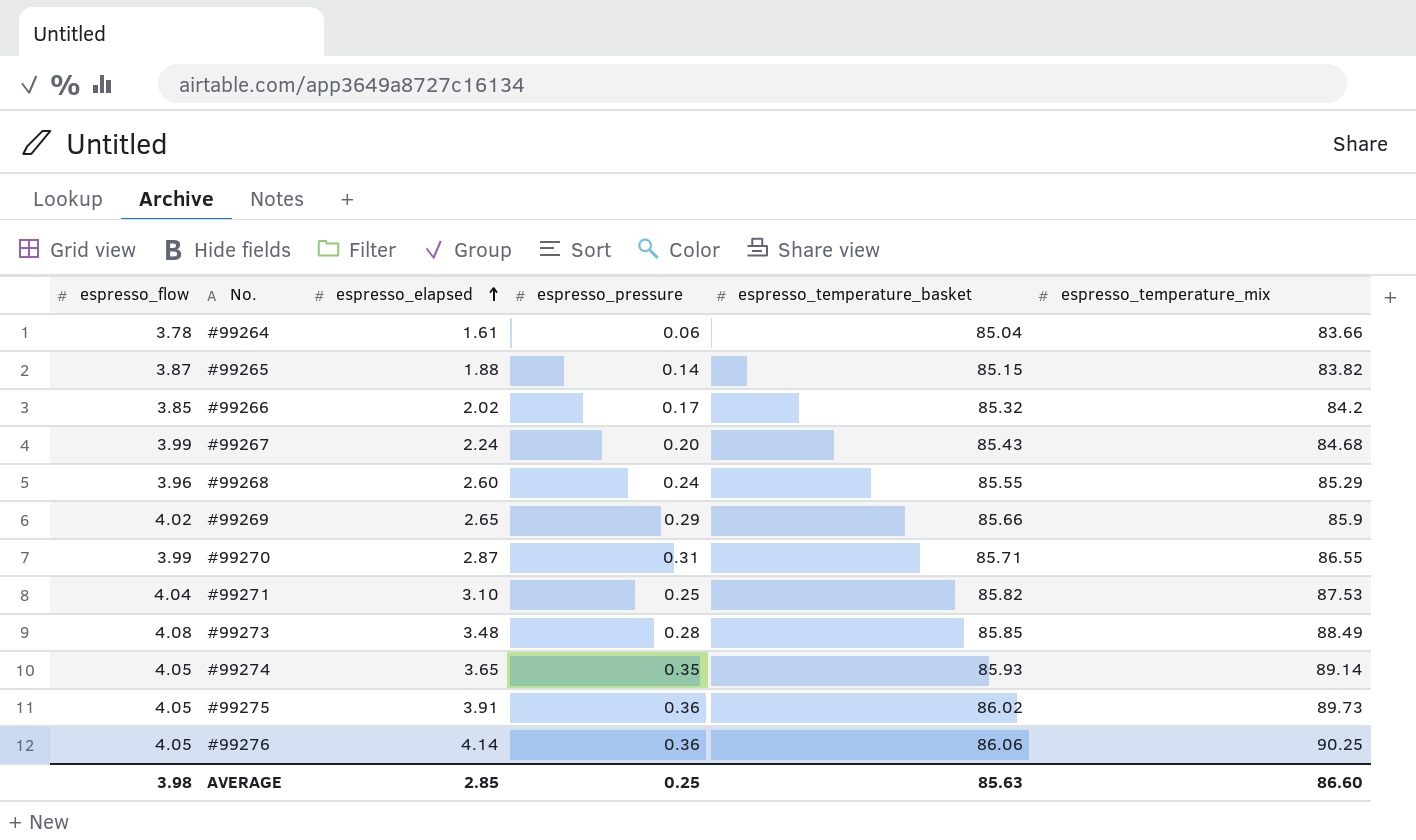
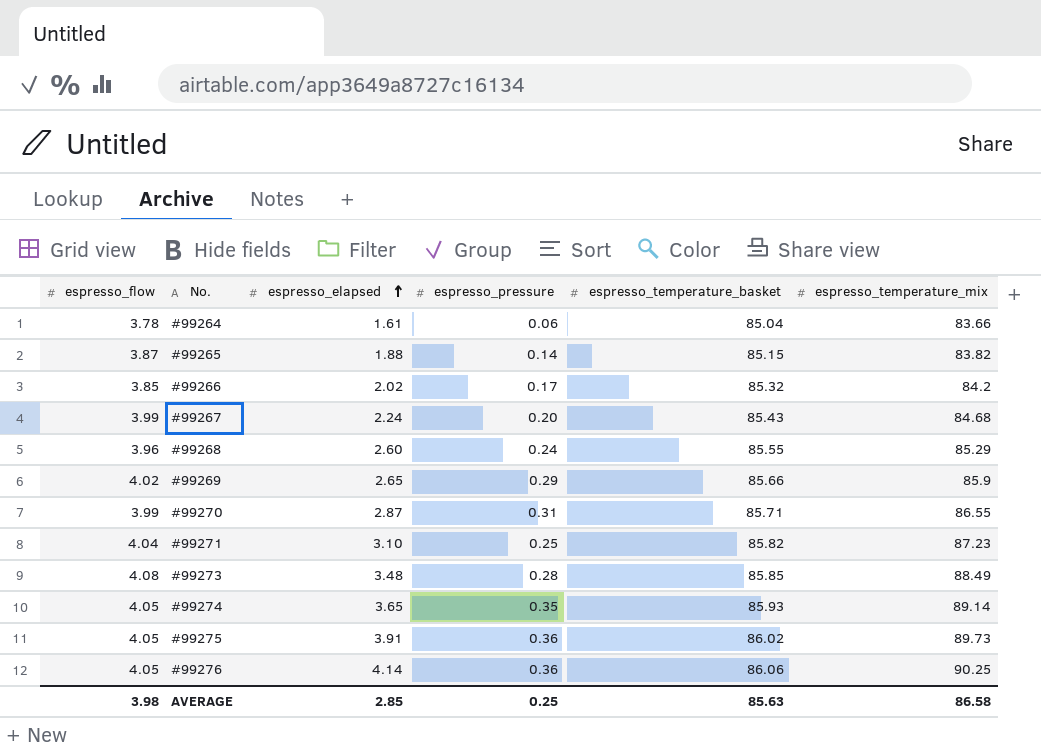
#99271 | espresso_temperature_mix: 87.53 -> 87.23
AVERAGE | espresso_temperature_mix: 86.60 -> 86.58

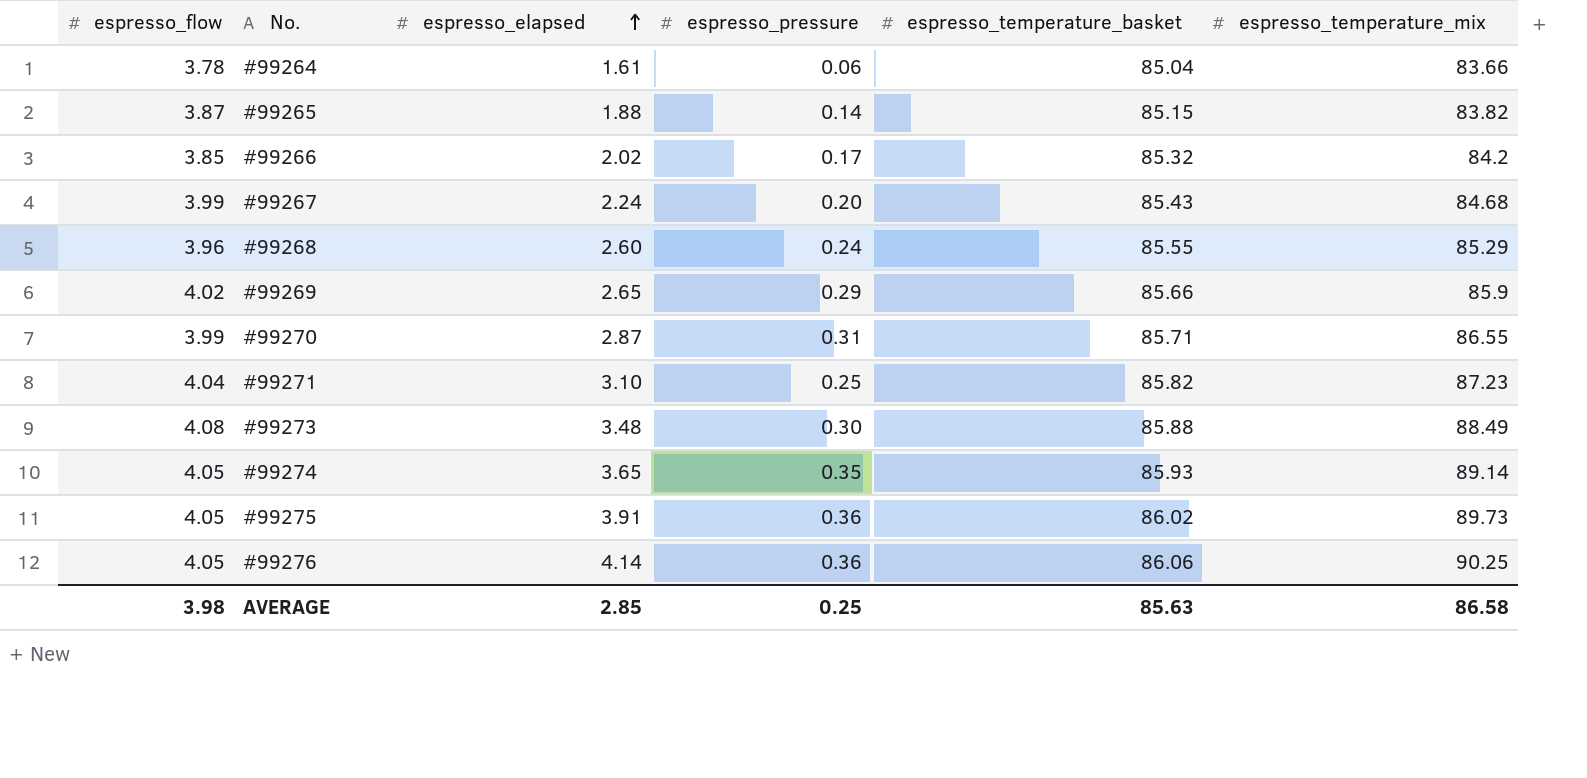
#99273 | espresso_pressure: 0.28 -> 0.30
#99273 | espresso_temperature_basket: 85.85 -> 85.88

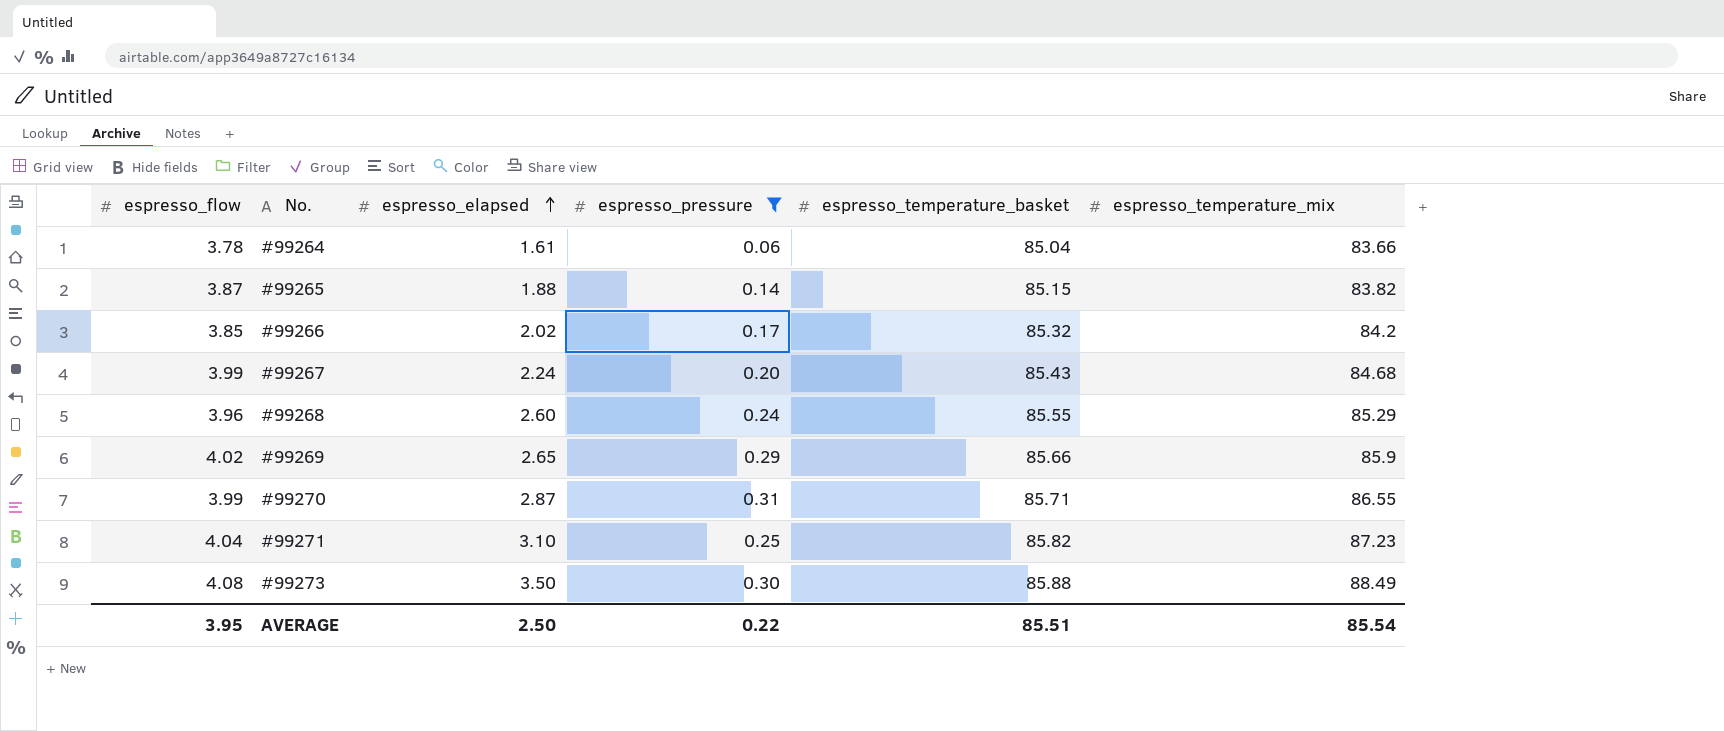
filter: none -> espresso_pressure <= 0.31
#99273 | espresso_elapsed: 3.48 -> 3.50
AVERAGE | espresso_flow: 3.98 -> 3.95
AVERAGE | espresso_elapsed: 2.85 -> 2.50
AVERAGE | espresso_pressure: 0.25 -> 0.22
AVERAGE | espresso_temperature_basket: 85.63 -> 85.51
AVERAGE | espresso_temperature_mix: 86.58 -> 85.54

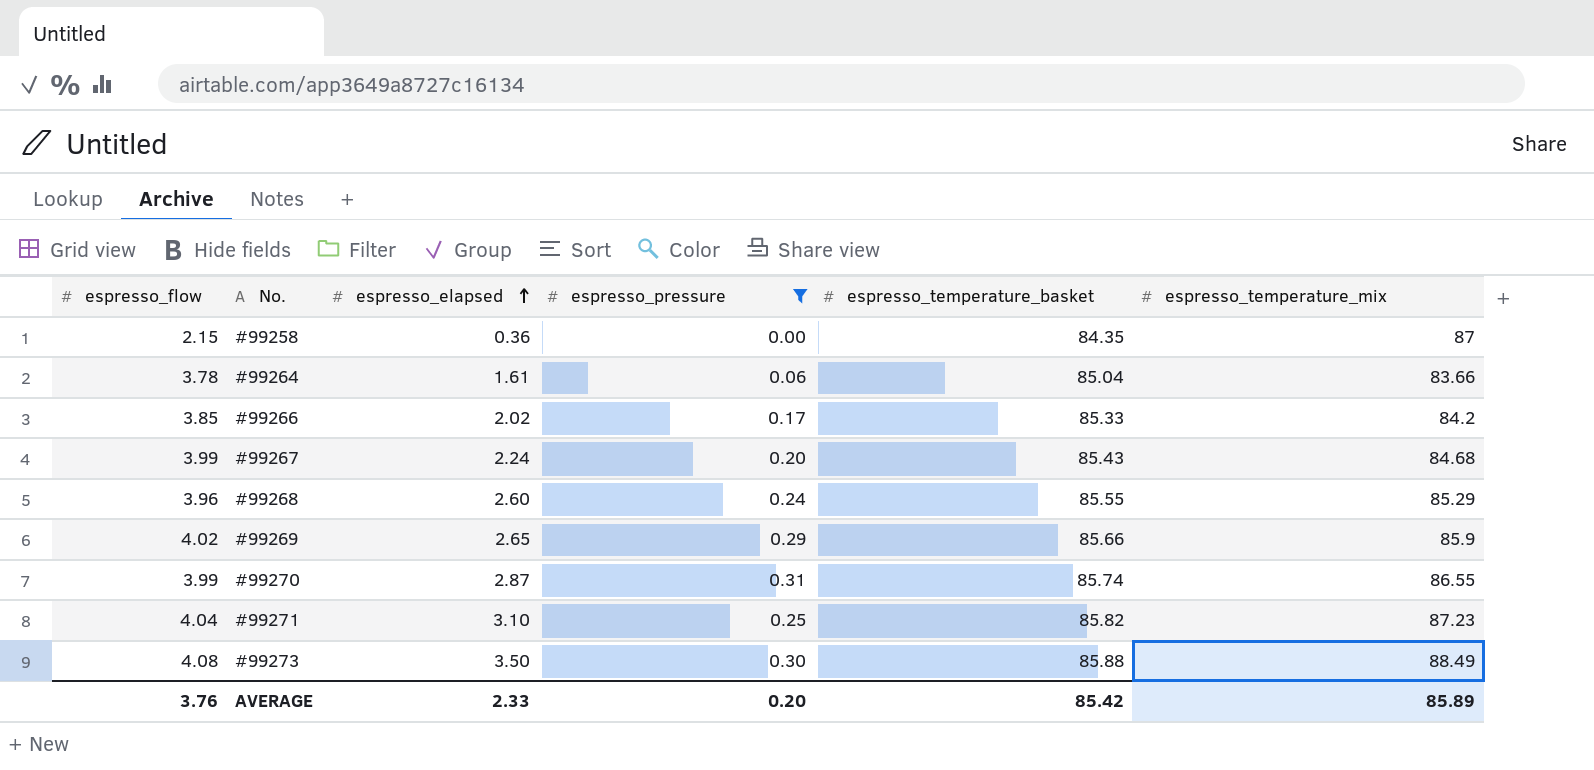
row #99265: 3.87 | 1.88 | 0.14 | 85.15 | 83.82 -> none
row #99258: none -> 2.15 | 0.36 | 0.00 | 84.35 | 87
#99266 | espresso_temperature_basket: 85.32 -> 85.33
#99270 | espresso_temperature_basket: 85.71 -> 85.74
AVERAGE | espresso_flow: 3.95 -> 3.76
AVERAGE | espresso_elapsed: 2.50 -> 2.33
AVERAGE | espresso_pressure: 0.22 -> 0.20
AVERAGE | espresso_temperature_basket: 85.51 -> 85.42
AVERAGE | espresso_temperature_mix: 85.54 -> 85.89

